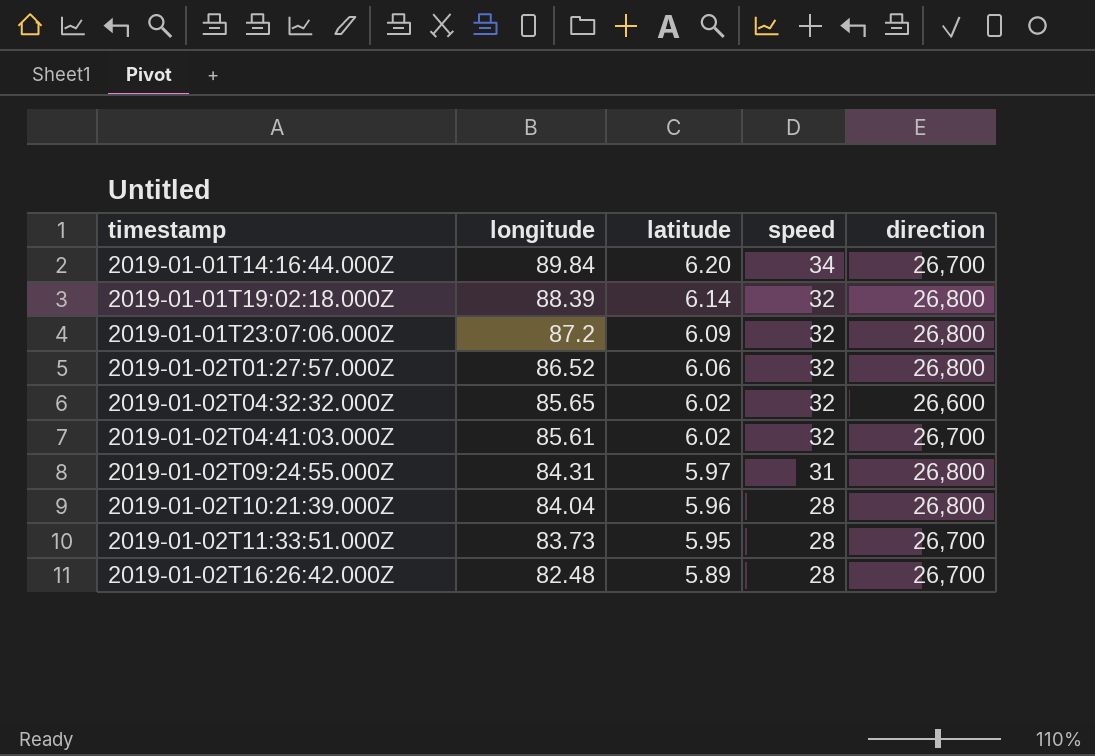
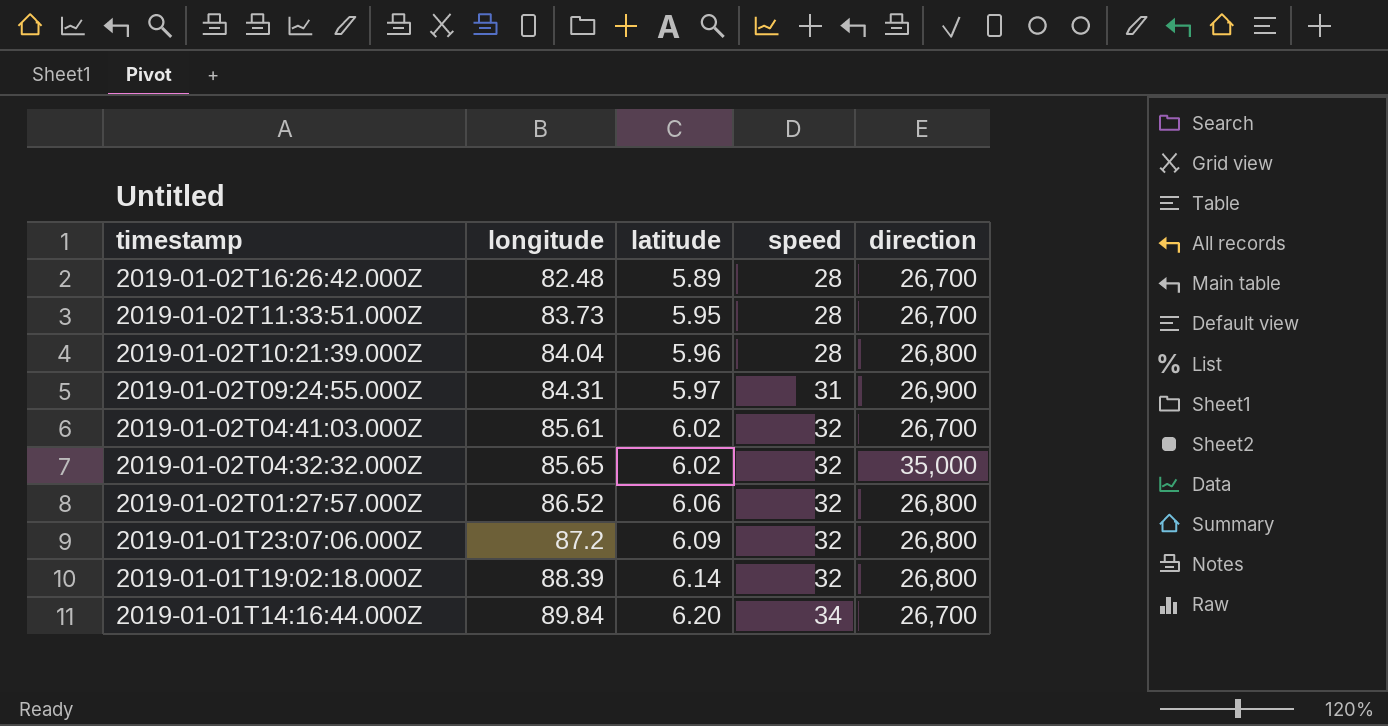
row order: timestamp ascending -> timestamp descending
2019-01-02T09:24:55.000Z | direction: 26,800 -> 26,900
2019-01-02T04:32:32.000Z | direction: 26,600 -> 35,000

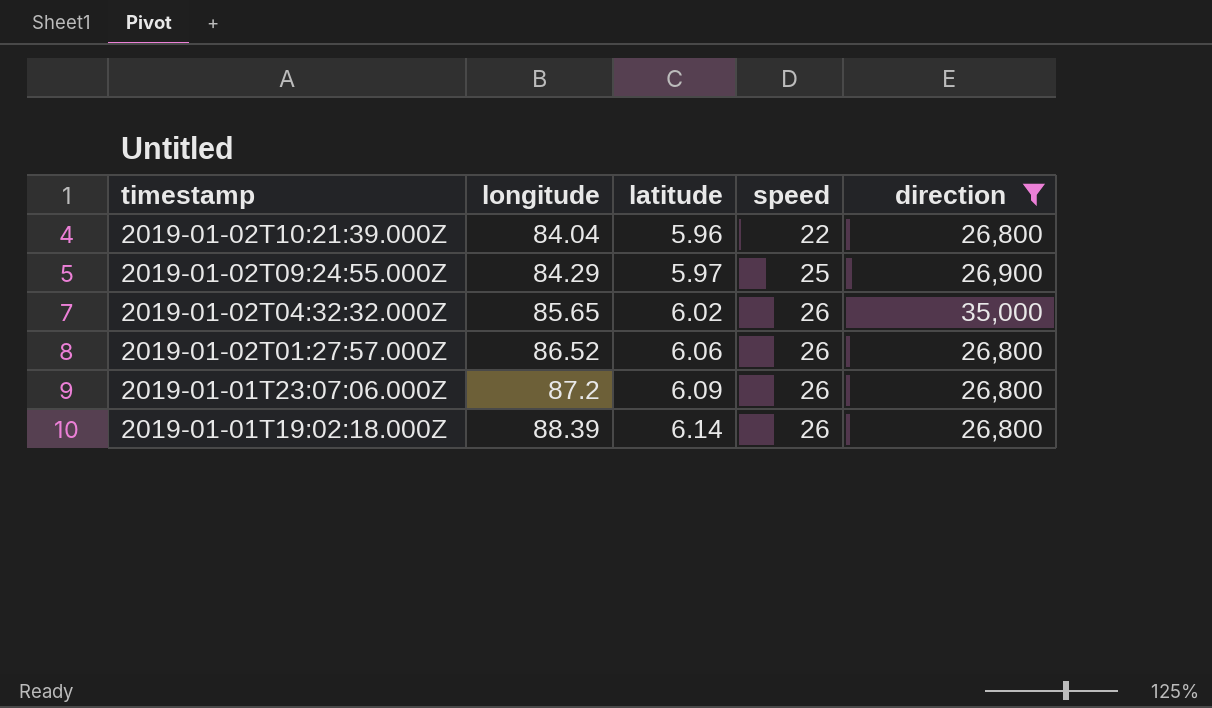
filter: none -> direction != 26,700
2019-01-02T10:21:39.000Z | speed: 28 -> 22
2019-01-02T09:24:55.000Z | longitude: 84.31 -> 84.29
2019-01-02T09:24:55.000Z | speed: 31 -> 25
2019-01-02T04:32:32.000Z | speed: 32 -> 26
2019-01-02T01:27:57.000Z | speed: 32 -> 26
2019-01-01T23:07:06.000Z | speed: 32 -> 26
2019-01-01T19:02:18.000Z | speed: 32 -> 26

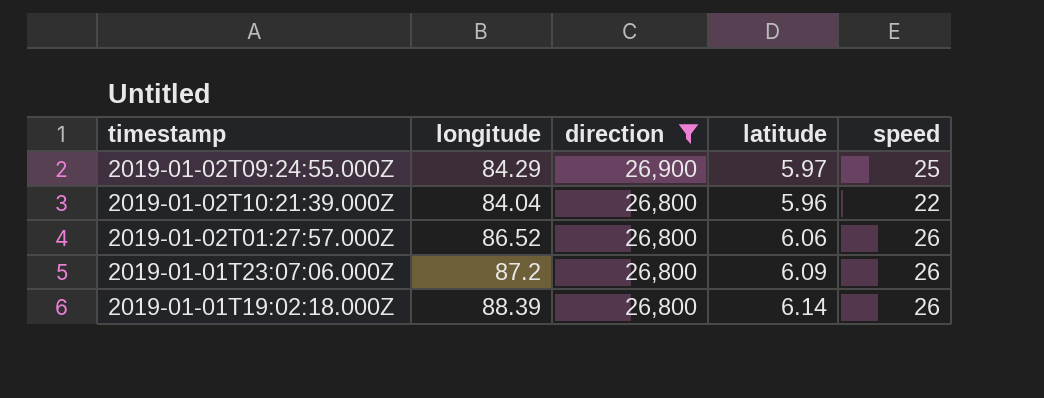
row order: timestamp descending -> direction descending
column direction | position: 5 -> 3
row 2019-01-02T04:32:32.000Z: 85.65 | 6.02 | 26 | 35,000 -> none

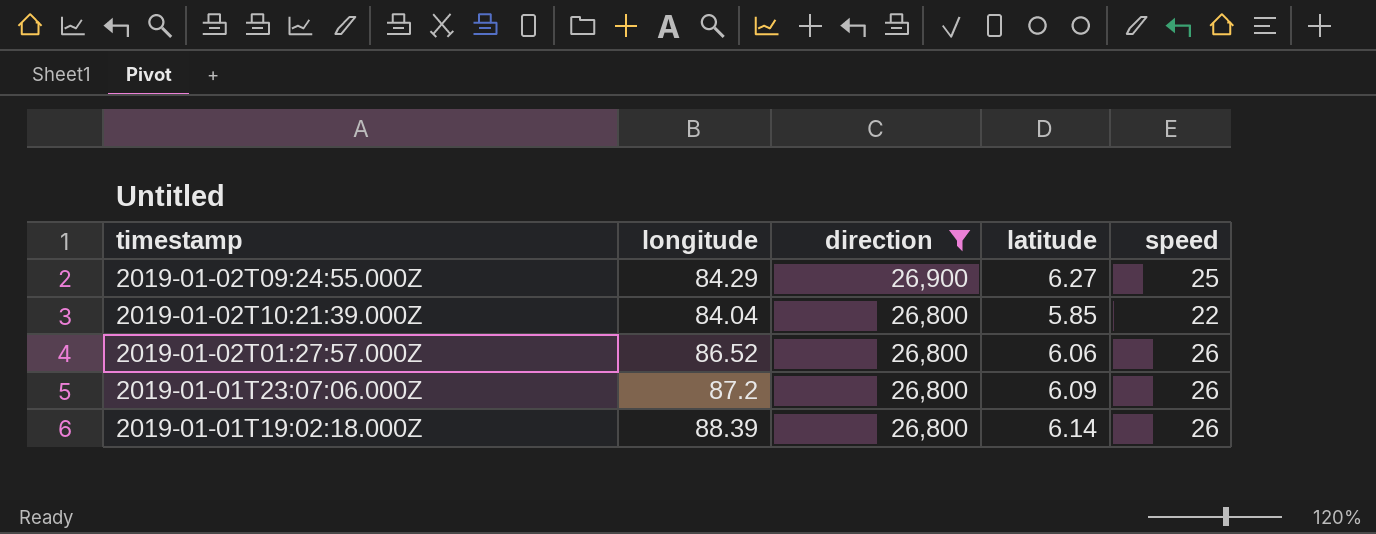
2019-01-02T09:24:55.000Z | latitude: 5.97 -> 6.27
2019-01-02T10:21:39.000Z | latitude: 5.96 -> 5.85

